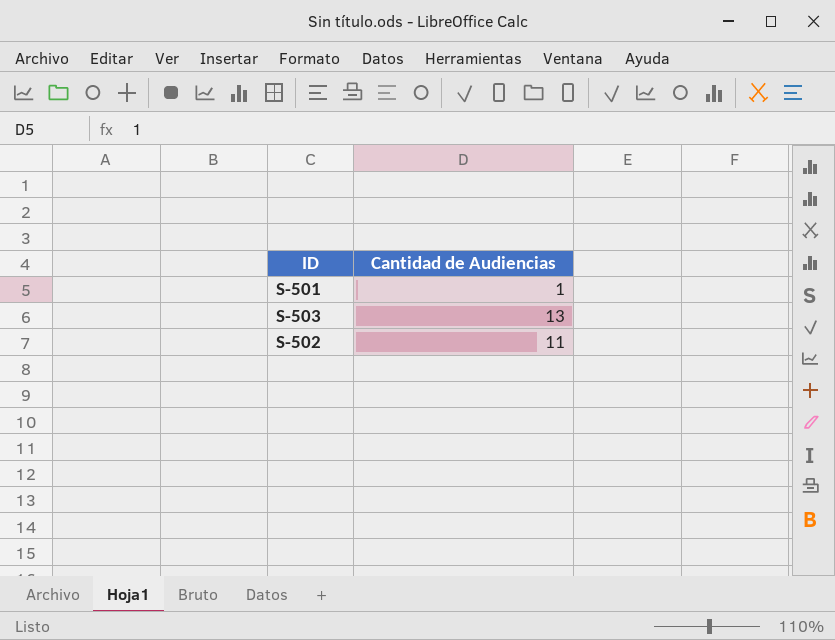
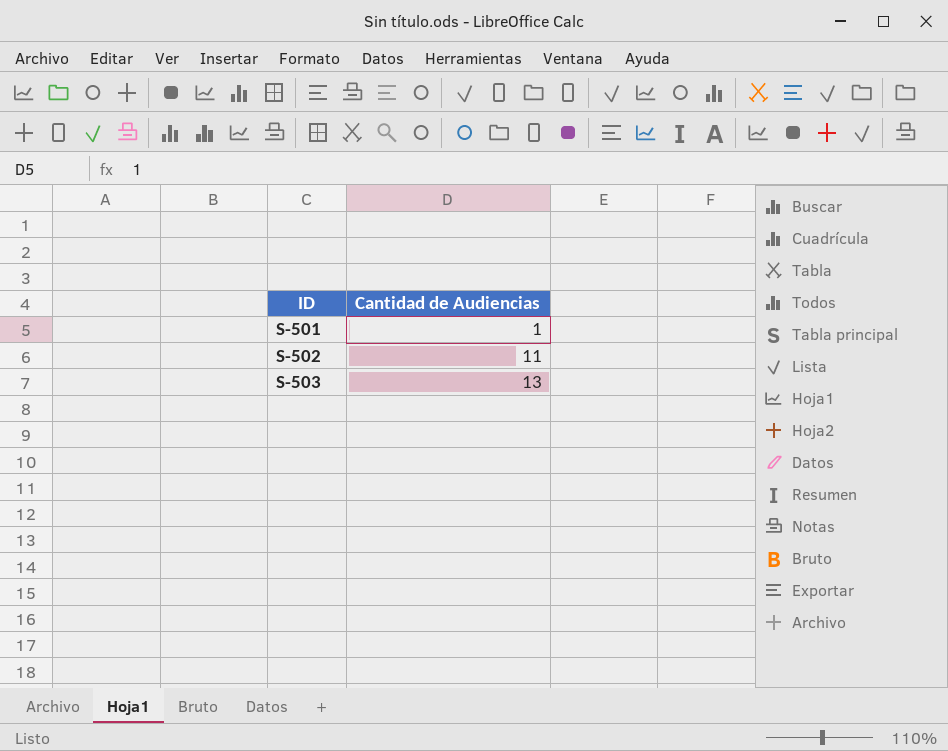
row order: none -> ID ascending

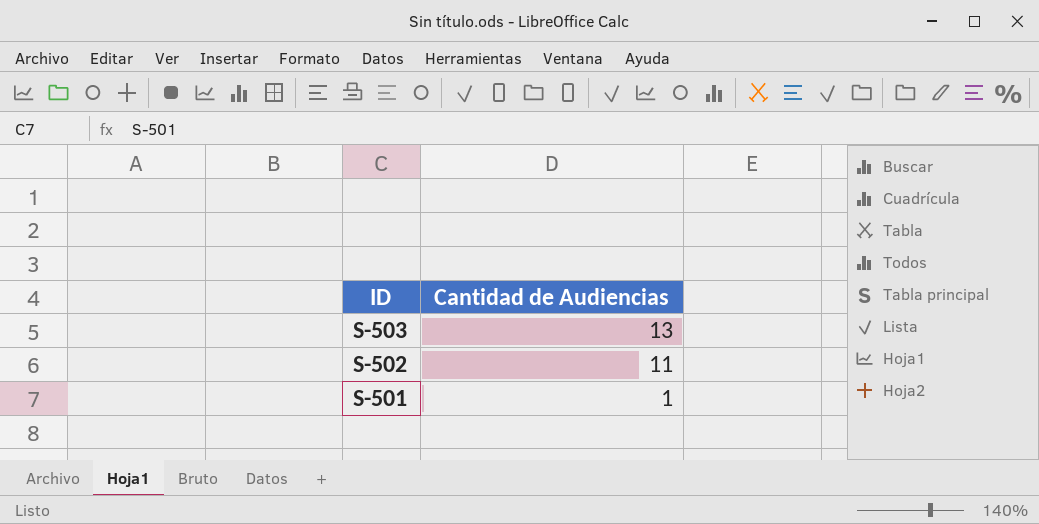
row order: ID ascending -> ID descending

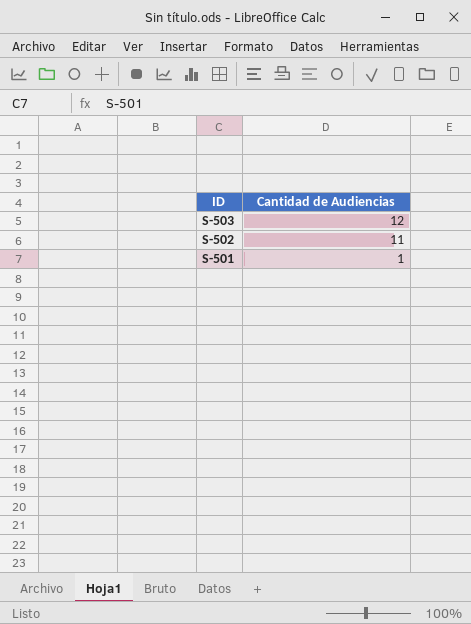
S-503 | Cantidad de Audiencias: 13 -> 12

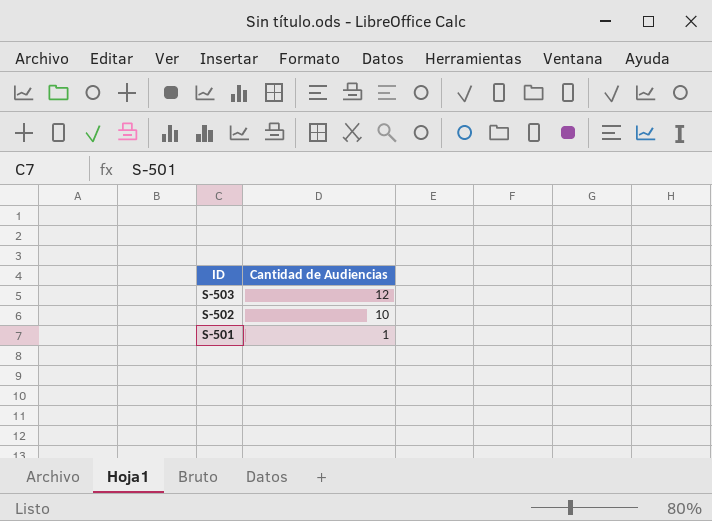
S-502 | Cantidad de Audiencias: 11 -> 10

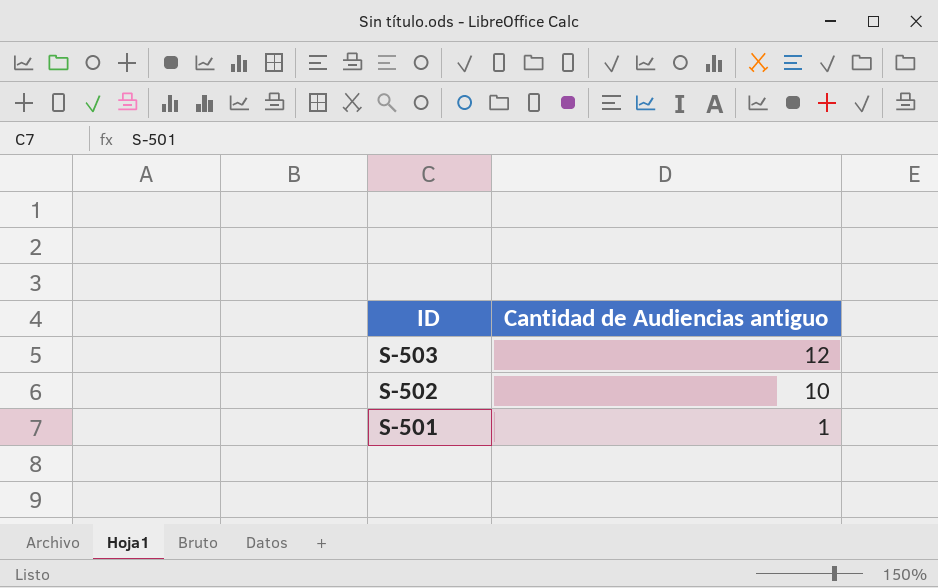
column name: Cantidad de Audiencias -> Cantidad de Audiencias antiguo

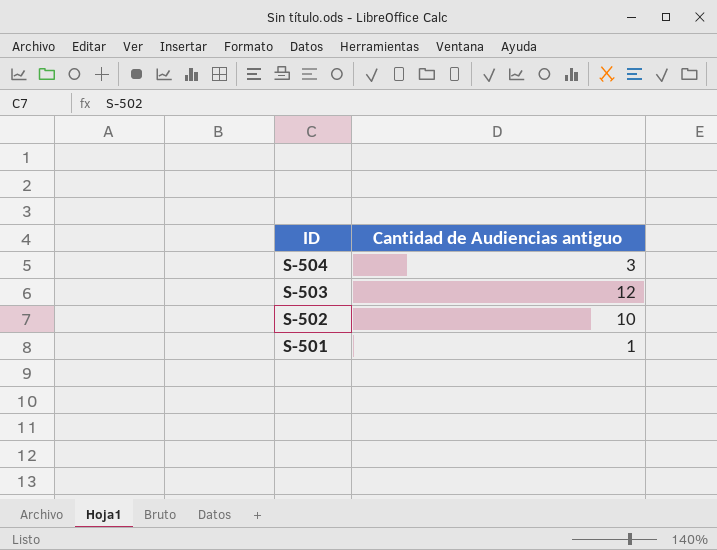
row S-504: none -> 3

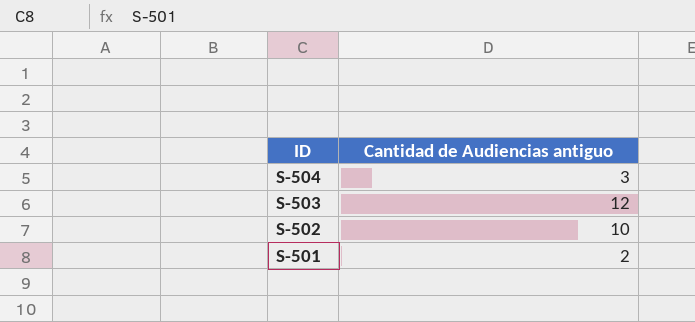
S-501 | Cantidad de Audiencias antiguo: 1 -> 2

